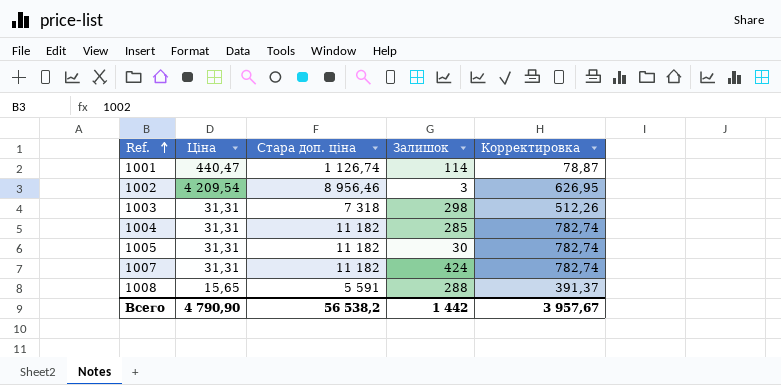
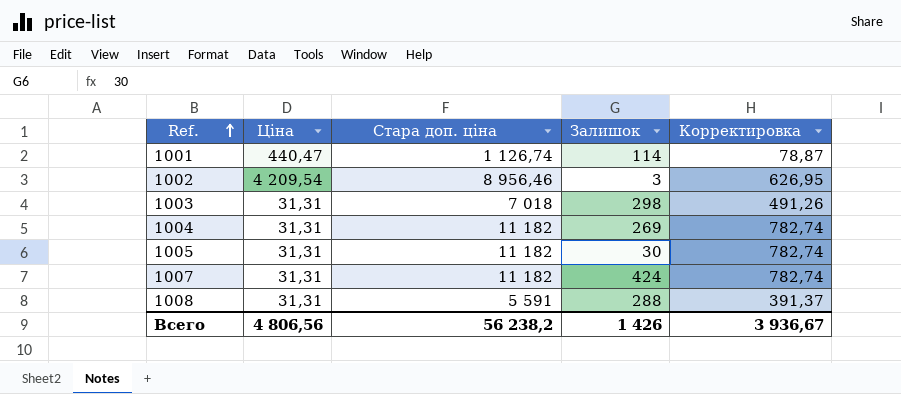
1003 | Стара доп. ціна: 7 318 -> 7 018
1003 | Корректировка: 512,26 -> 491,26
1004 | Залишок: 285 -> 269
1008 | Ціна: 15,65 -> 31,31
Всего | Ціна: 4 790,90 -> 4 806,56
Всего | Стара доп. ціна: 56 538,2 -> 56 238,2
Всего | Залишок: 1 442 -> 1 426
Всего | Корректировка: 3 957,67 -> 3 936,67

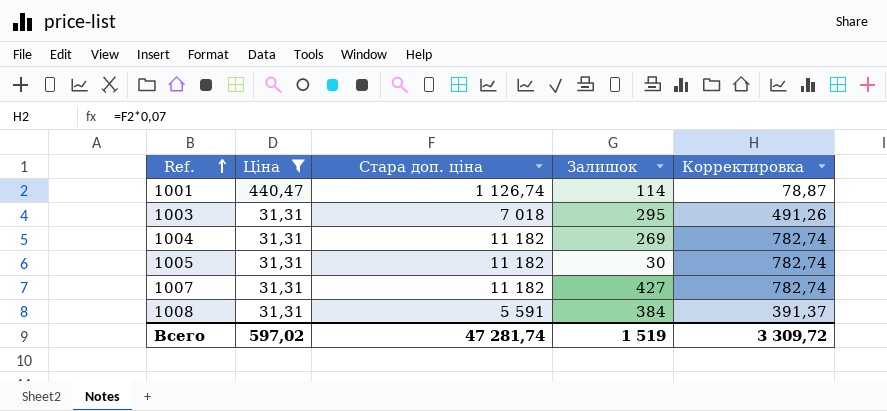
filter: none -> Ціна != 4 209,54
1003 | Залишок: 298 -> 295
1007 | Залишок: 424 -> 427
1008 | Залишок: 288 -> 384
Всего | Ціна: 4 806,56 -> 597,02
Всего | Стара доп. ціна: 56 238,2 -> 47 281,74
Всего | Залишок: 1 426 -> 1 519
Всего | Корректировка: 3 936,67 -> 3 309,72

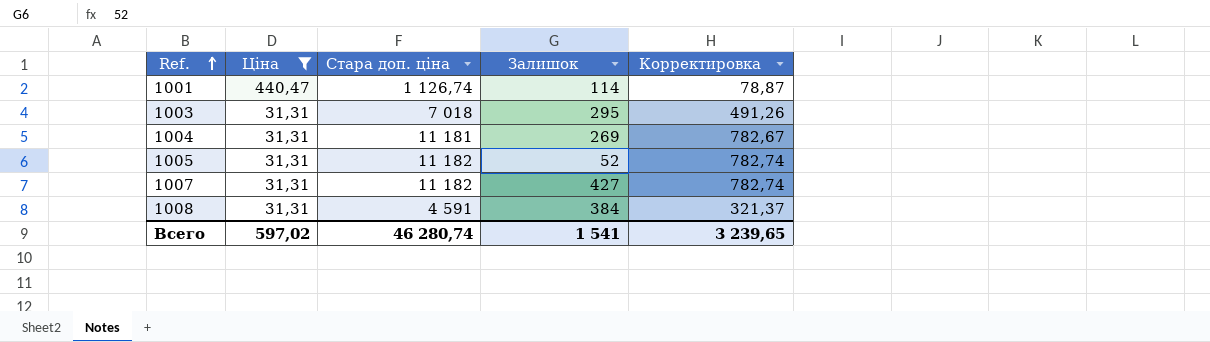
1004 | Стара доп. ціна: 11 182 -> 11 181
1004 | Корректировка: 782,74 -> 782,67
1005 | Залишок: 30 -> 52
1008 | Стара доп. ціна: 5 591 -> 4 591
1008 | Корректировка: 391,37 -> 321,37
Всего | Стара доп. ціна: 47 281,74 -> 46 280,74
Всего | Залишок: 1 519 -> 1 541
Всего | Корректировка: 3 309,72 -> 3 239,65

